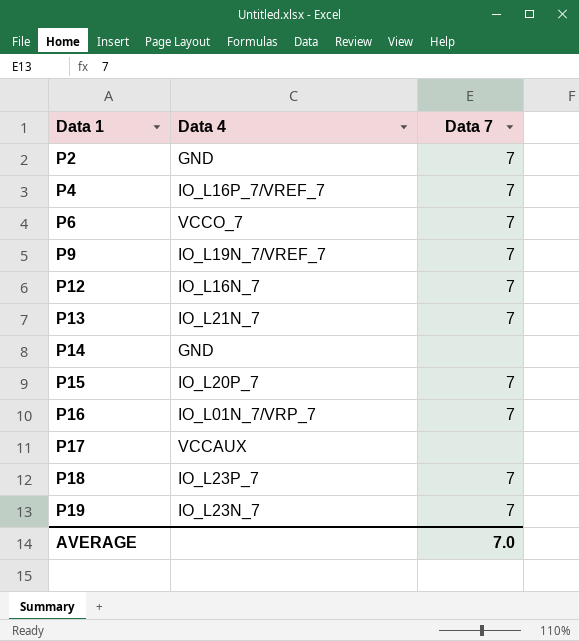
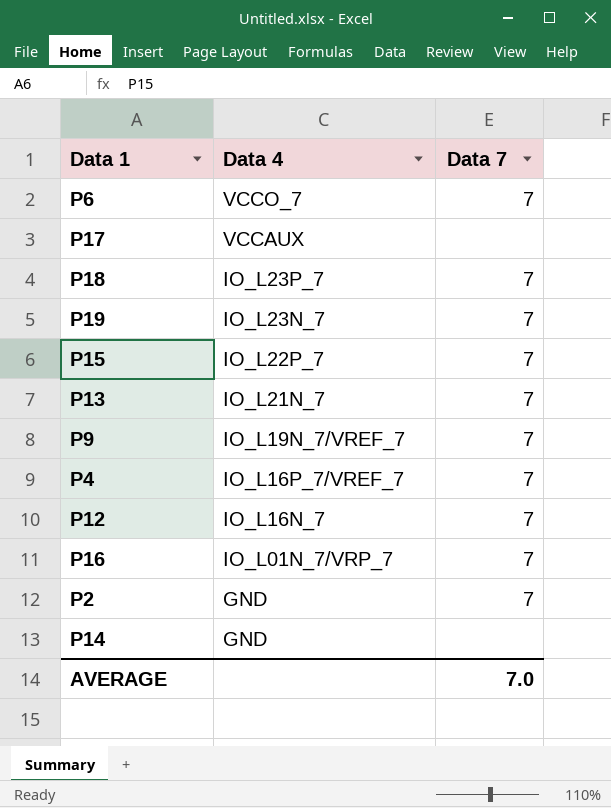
row order: Data 1 ascending -> Data 4 descending
P15 | Data 4: IO_L20P_7 -> IO_L22P_7

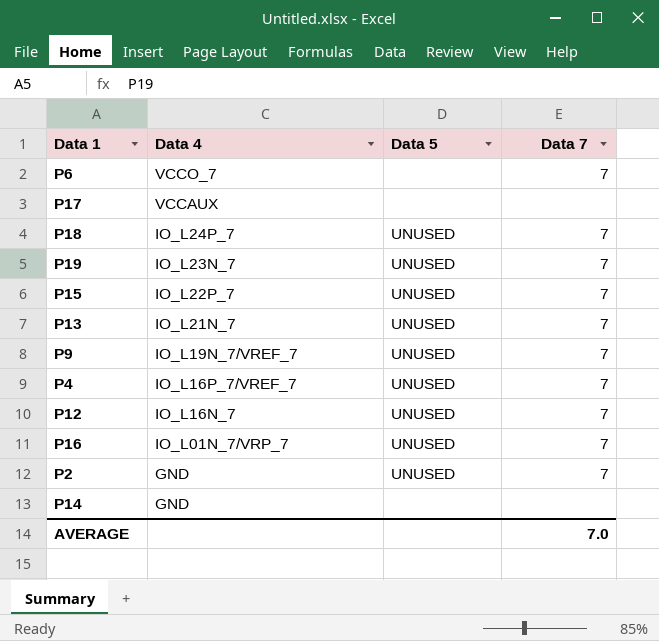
column Data 5 | position: none -> 3
P18 | Data 4: IO_L23P_7 -> IO_L24P_7

